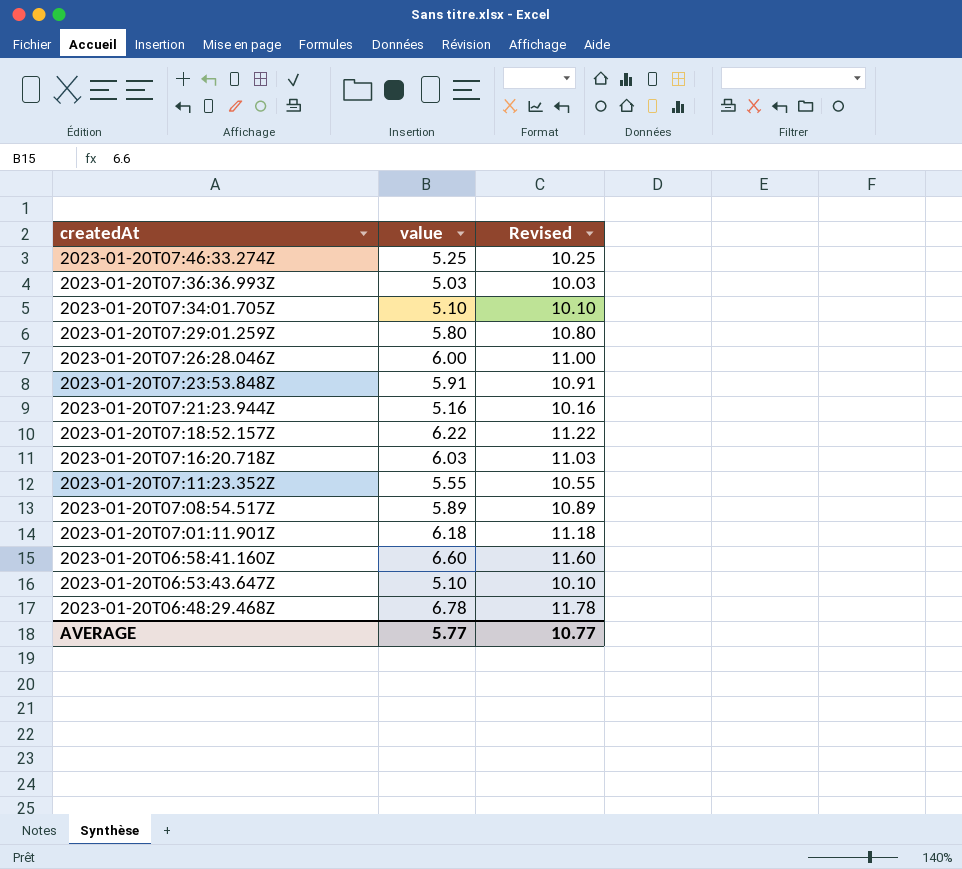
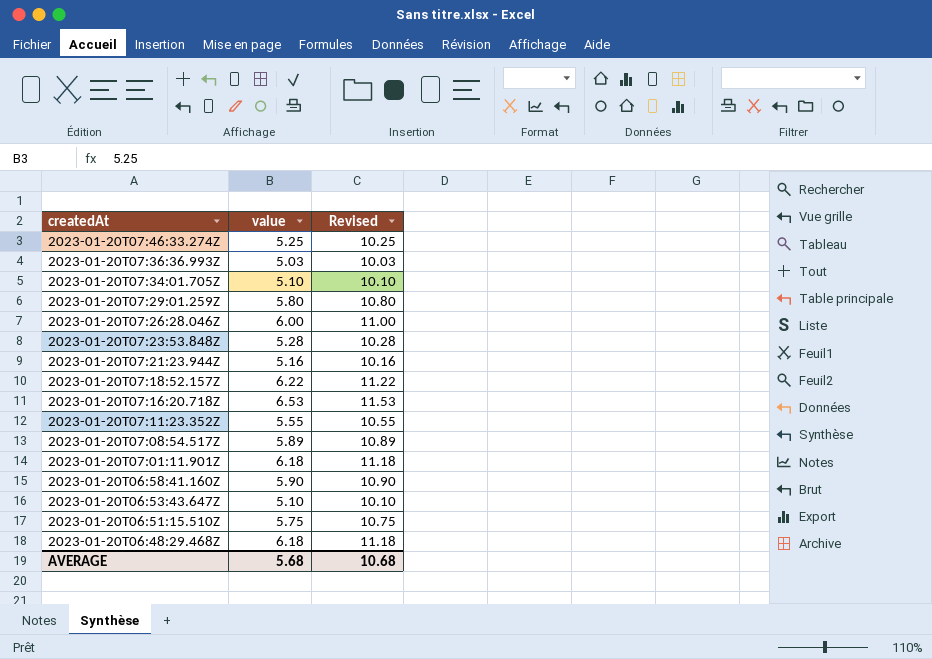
2023-01-20T07:23:53.848Z | value: 5.91 -> 5.28
2023-01-20T07:23:53.848Z | Revised: 10.91 -> 10.28
2023-01-20T07:16:20.718Z | value: 6.03 -> 6.53
2023-01-20T07:16:20.718Z | Revised: 11.03 -> 11.53
2023-01-20T06:58:41.160Z | value: 6.60 -> 5.90
2023-01-20T06:58:41.160Z | Revised: 11.60 -> 10.90
row 2023-01-20T06:51:15.510Z: none -> 5.75 | 10.75
2023-01-20T06:48:29.468Z | value: 6.78 -> 6.18
2023-01-20T06:48:29.468Z | Revised: 11.78 -> 11.18
AVERAGE | value: 5.77 -> 5.68
AVERAGE | Revised: 10.77 -> 10.68

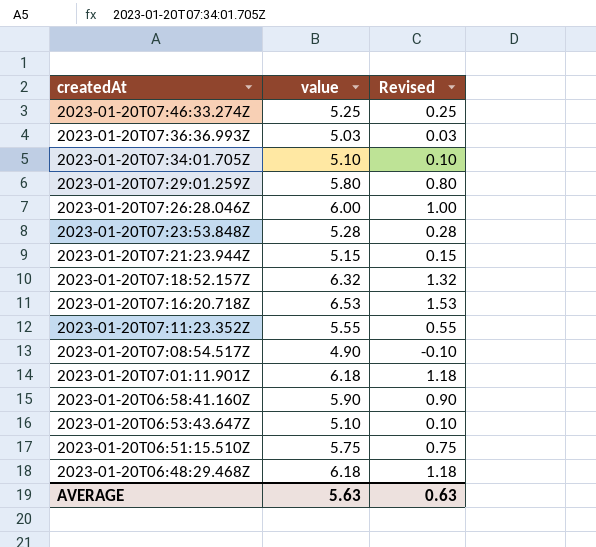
column Revised | formula: [value] + 5 -> [value] - 5
2023-01-20T07:21:23.944Z | value: 5.16 -> 5.15
2023-01-20T07:18:52.157Z | value: 6.22 -> 6.32
2023-01-20T07:08:54.517Z | value: 5.89 -> 4.90
AVERAGE | value: 5.68 -> 5.63
AVERAGE | Revised: 10.68 -> 0.63

